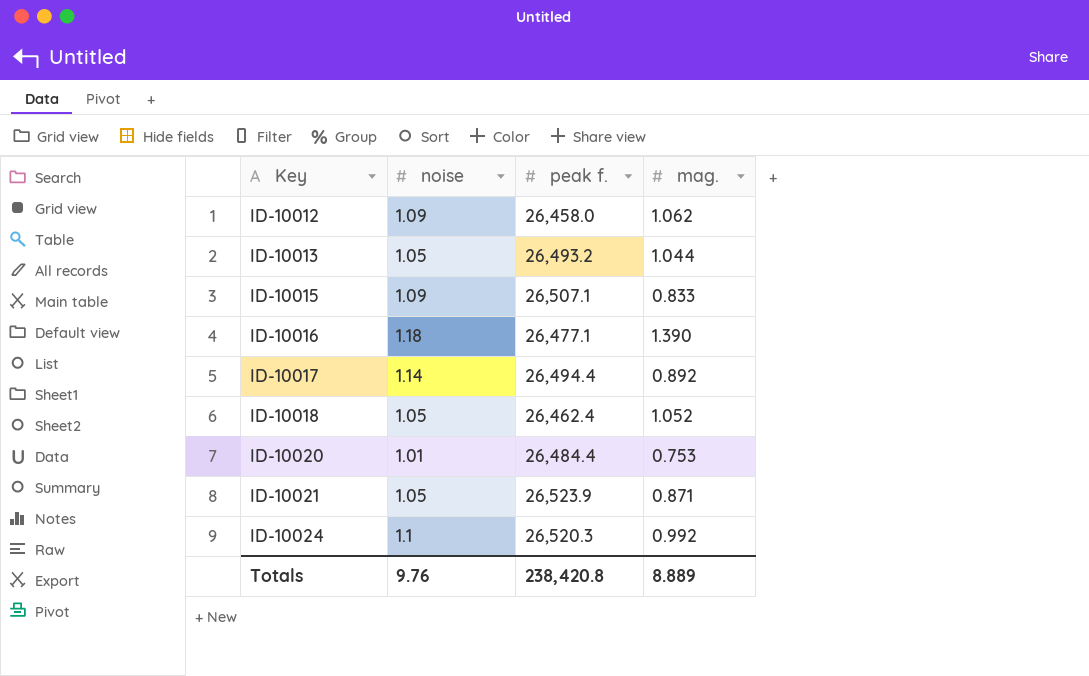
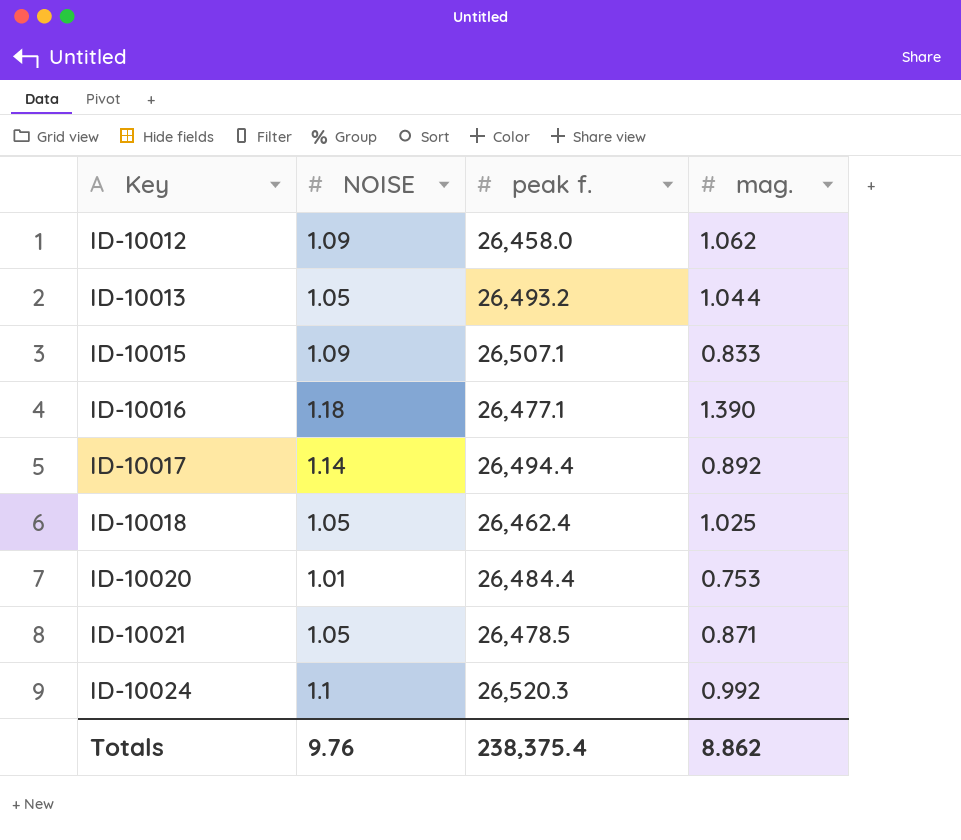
column name: noise -> NOISE
ID-10018 | mag.: 1.052 -> 1.025
ID-10021 | peak f.: 26,523.9 -> 26,478.5
Totals | peak f.: 238,420.8 -> 238,375.4
Totals | mag.: 8.889 -> 8.862

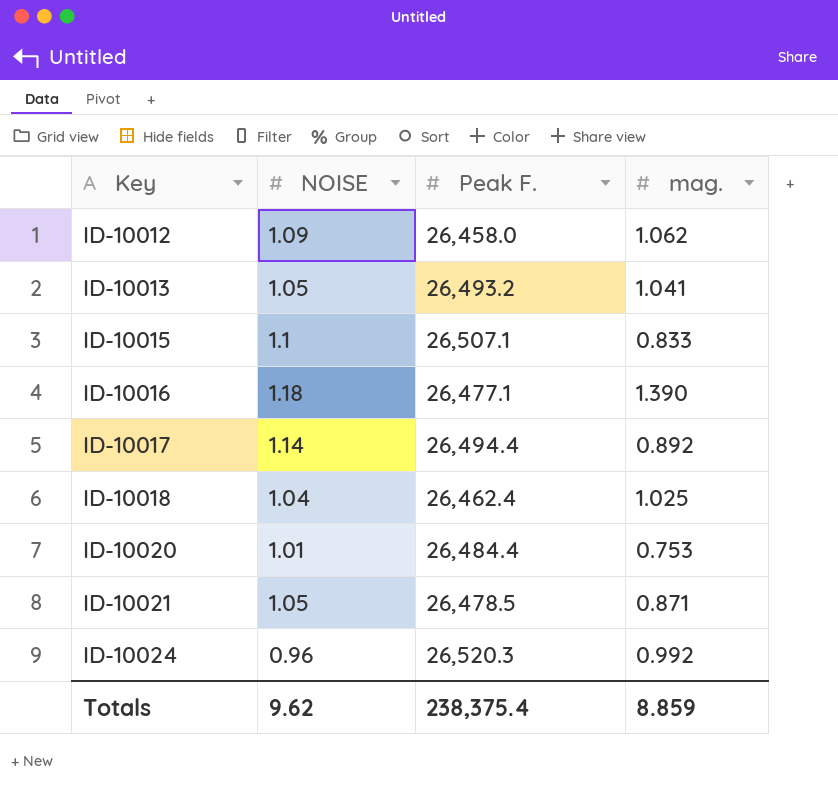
column name: peak f. -> Peak F.
ID-10013 | mag.: 1.044 -> 1.041
ID-10015 | NOISE: 1.09 -> 1.1
ID-10018 | NOISE: 1.05 -> 1.04
ID-10024 | NOISE: 1.1 -> 0.96
Totals | NOISE: 9.76 -> 9.62
Totals | mag.: 8.862 -> 8.859

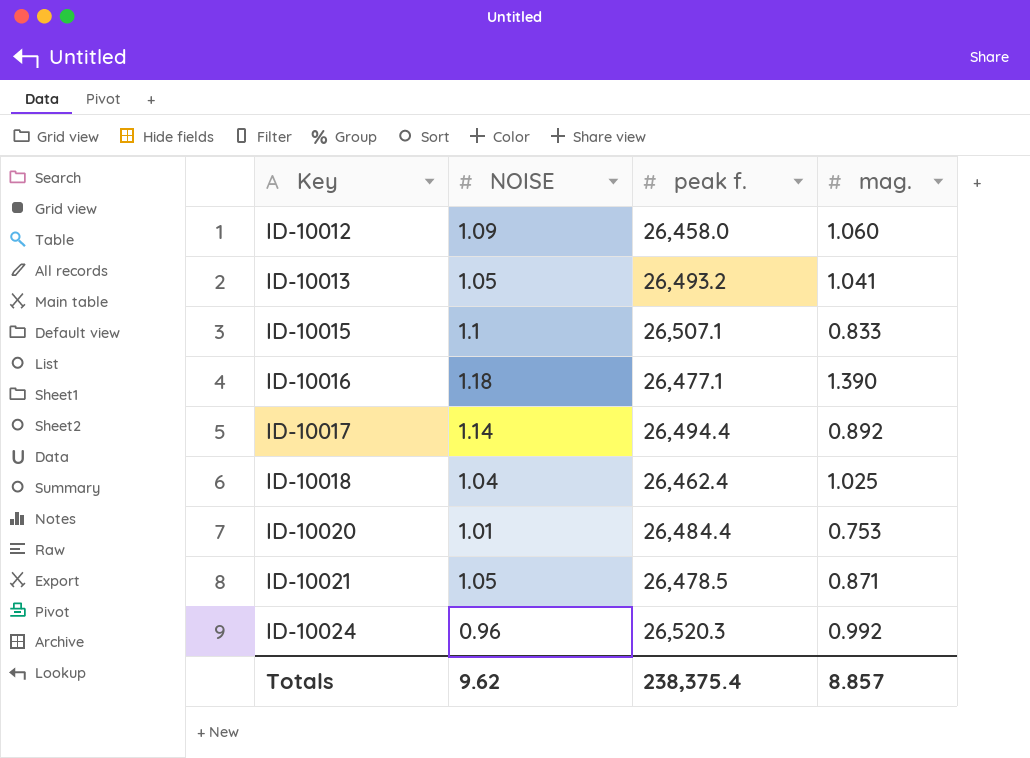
column name: Peak F. -> peak f.
ID-10012 | mag.: 1.062 -> 1.060
Totals | mag.: 8.859 -> 8.857

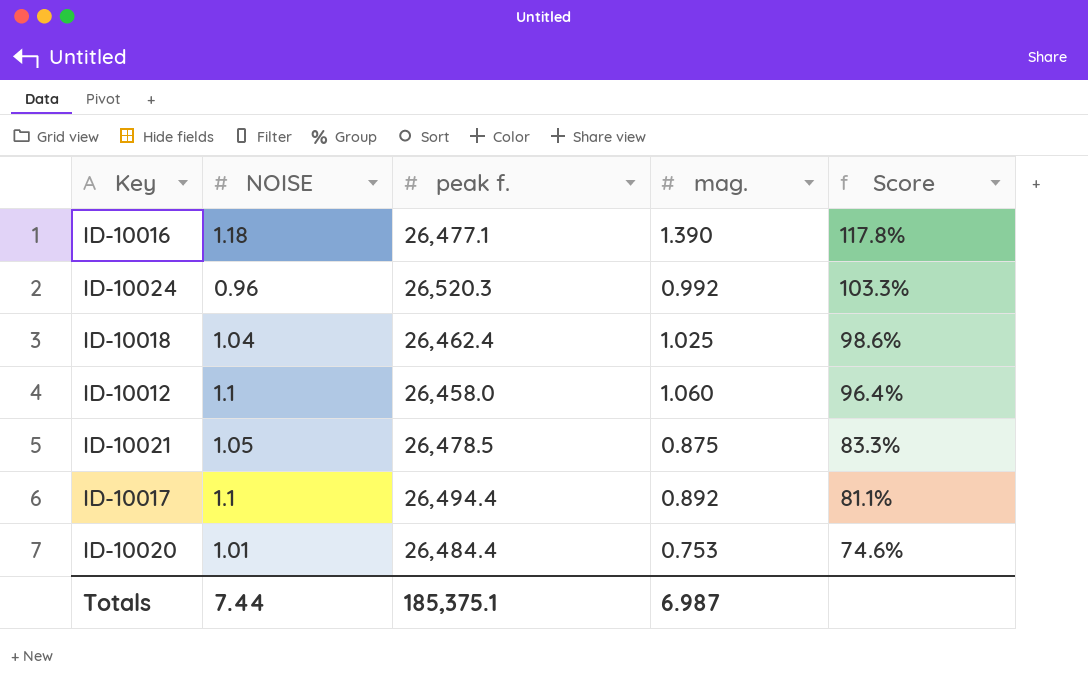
row order: Key ascending -> Score descending
column Score | formula: none -> [mag.] / [NOISE]
row ID-10013: 1.05 | 26,493.2 | 1.041 -> none
row ID-10015: 1.1 | 26,507.1 | 0.833 -> none
ID-10012 | NOISE: 1.09 -> 1.1
ID-10021 | mag.: 0.871 -> 0.875
ID-10017 | NOISE: 1.14 -> 1.1
Totals | NOISE: 9.62 -> 7.44
Totals | peak f.: 238,375.4 -> 185,375.1
Totals | mag.: 8.857 -> 6.987

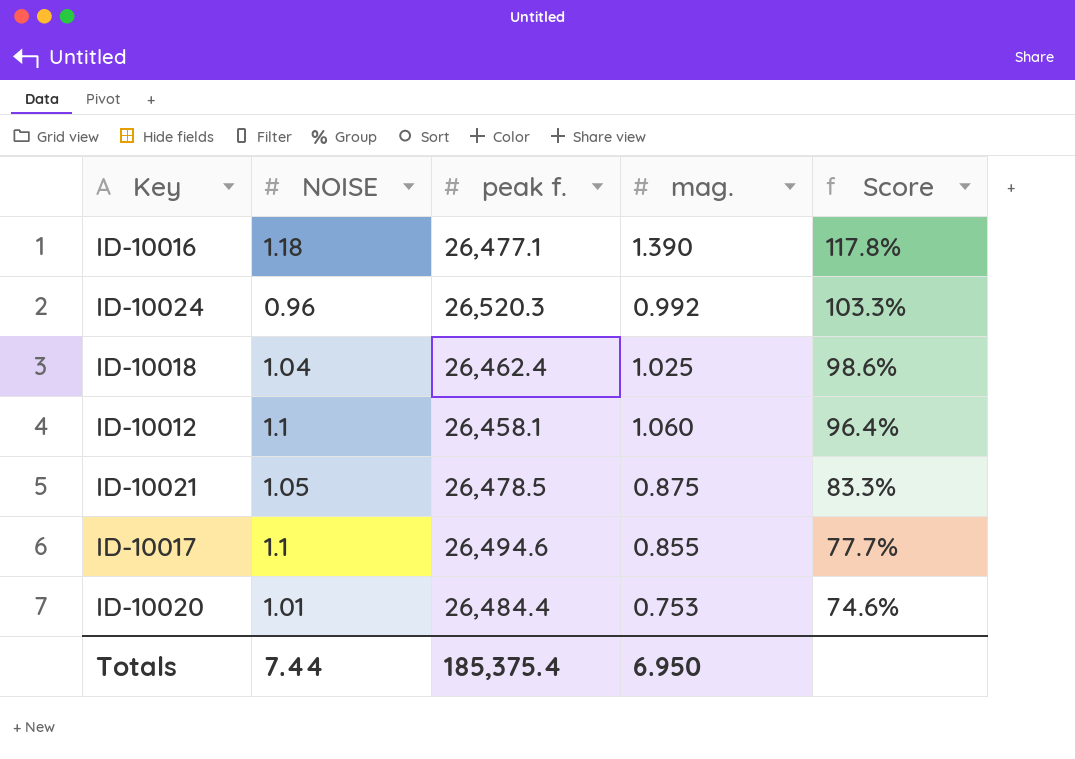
ID-10012 | peak f.: 26,458.0 -> 26,458.1
ID-10017 | peak f.: 26,494.4 -> 26,494.6
ID-10017 | mag.: 0.892 -> 0.855
ID-10017 | Score: 81.1% -> 77.7%
Totals | peak f.: 185,375.1 -> 185,375.4
Totals | mag.: 6.987 -> 6.950

